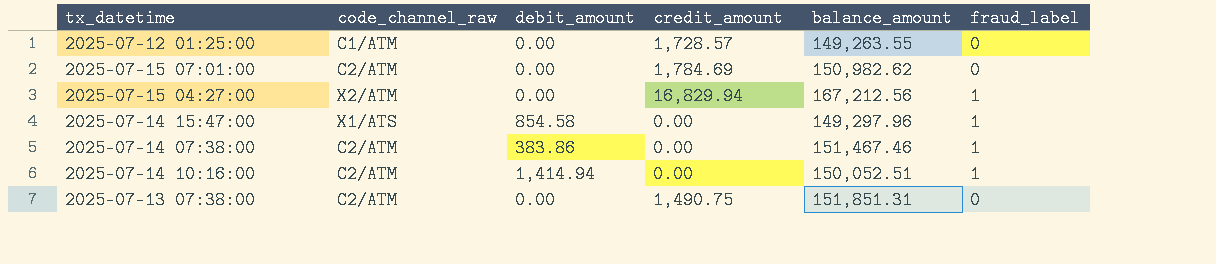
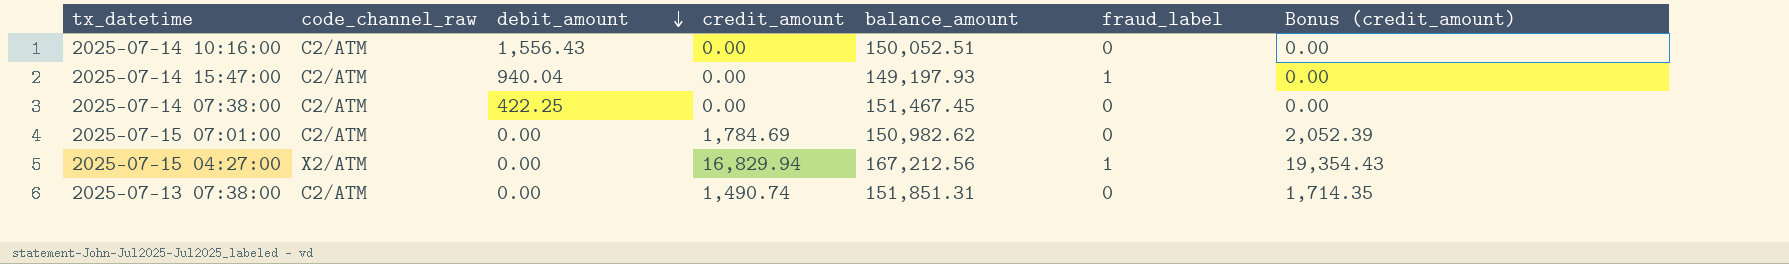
row order: none -> debit_amount descending
column Bonus (credit_amount) | formula: none -> [credit_amount] * 1.15
row 2025-07-12 01:25:00: C1/ATM | 0.00 | 1,728.57 | 149,263.55 | 0 -> none
2025-07-14 10:16:00 | debit_amount: 1,414.94 -> 1,556.43
2025-07-14 10:16:00 | fraud_label: 1 -> 0
2025-07-14 15:47:00 | code_channel_raw: X1/ATS -> C2/ATM
2025-07-14 15:47:00 | debit_amount: 854.58 -> 940.04
2025-07-14 15:47:00 | balance_amount: 149,297.96 -> 149,197.93
2025-07-14 07:38:00 | debit_amount: 383.86 -> 422.25
2025-07-14 07:38:00 | balance_amount: 151,467.46 -> 151,467.45
2025-07-14 07:38:00 | fraud_label: 1 -> 0
2025-07-13 07:38:00 | credit_amount: 1,490.75 -> 1,490.74

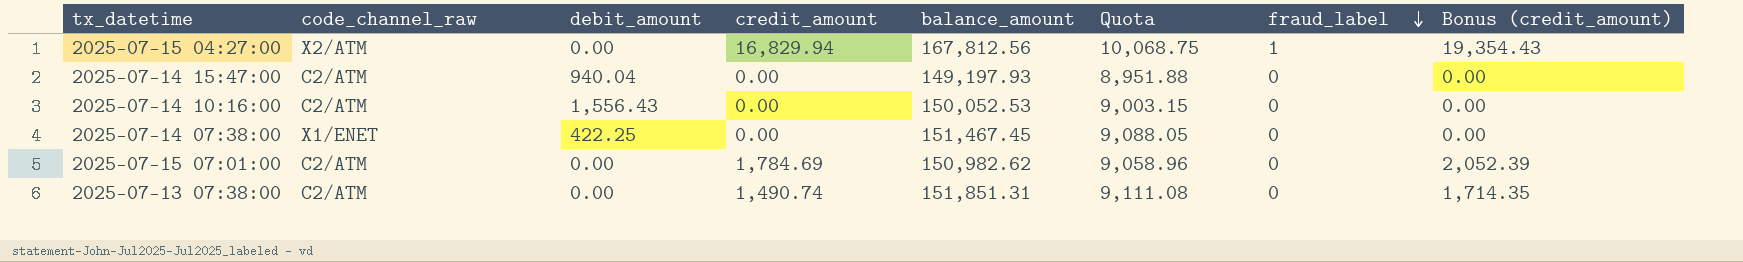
row order: debit_amount descending -> fraud_label descending
column Quota | formula: none -> [balance_amount] * 0.06
2025-07-15 04:27:00 | balance_amount: 167,212.56 -> 167,812.56
2025-07-14 15:47:00 | fraud_label: 1 -> 0
2025-07-14 10:16:00 | balance_amount: 150,052.51 -> 150,052.53
2025-07-14 07:38:00 | code_channel_raw: C2/ATM -> X1/ENET

